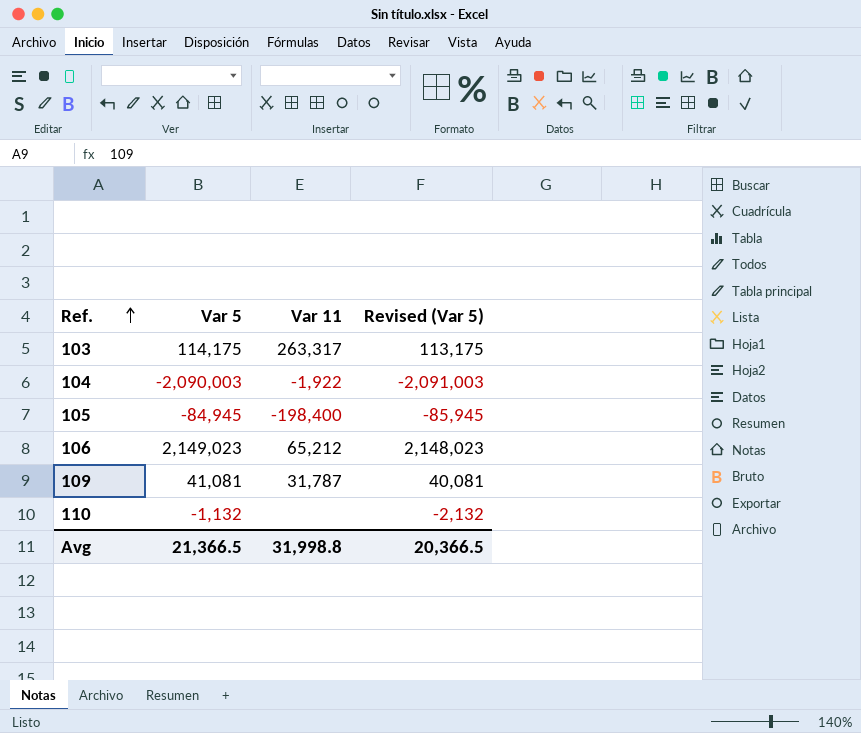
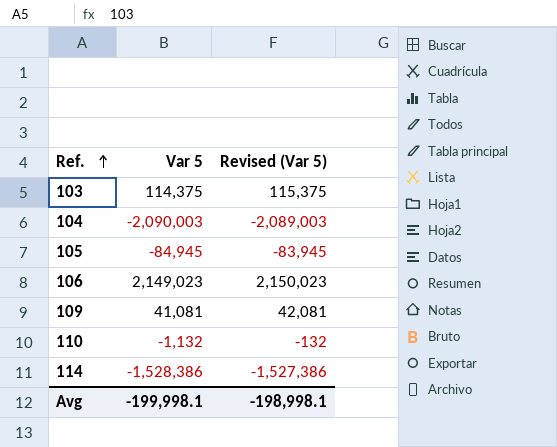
column Var 11 | position: 3 -> none
column Revised (Var 5) | formula: [Var 5] - 1000 -> [Var 5] + 1000
103 | Var 5: 114,175 -> 114,375
row 114: none -> -1,528,386 | -1,527,386
Avg | Var 5: 21,366.5 -> -199,998.1
Avg | Revised (Var 5): 20,366.5 -> -198,998.1

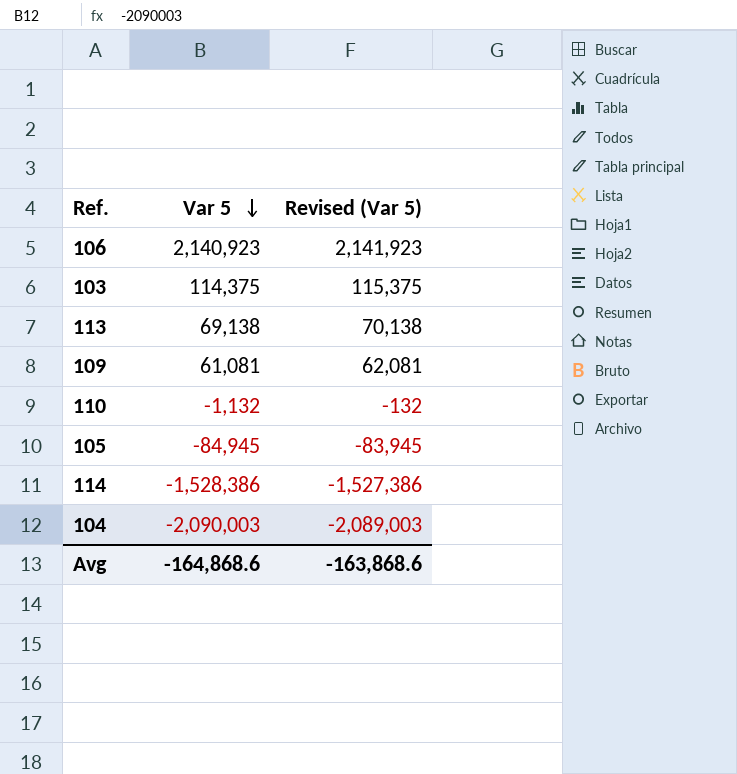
row order: Ref. ascending -> Var 5 descending
106 | Var 5: 2,149,023 -> 2,140,923
106 | Revised (Var 5): 2,150,023 -> 2,141,923
row 113: none -> 69,138 | 70,138
109 | Var 5: 41,081 -> 61,081
109 | Revised (Var 5): 42,081 -> 62,081
Avg | Var 5: -199,998.1 -> -164,868.6
Avg | Revised (Var 5): -198,998.1 -> -163,868.6

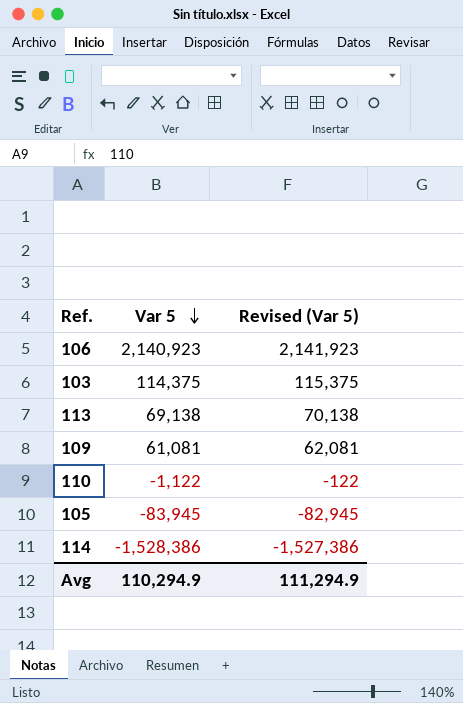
row 104: -2,090,003 | -2,089,003 -> none
110 | Var 5: -1,132 -> -1,122
110 | Revised (Var 5): -132 -> -122
105 | Var 5: -84,945 -> -83,945
105 | Revised (Var 5): -83,945 -> -82,945
Avg | Var 5: -164,868.6 -> 110,294.9
Avg | Revised (Var 5): -163,868.6 -> 111,294.9

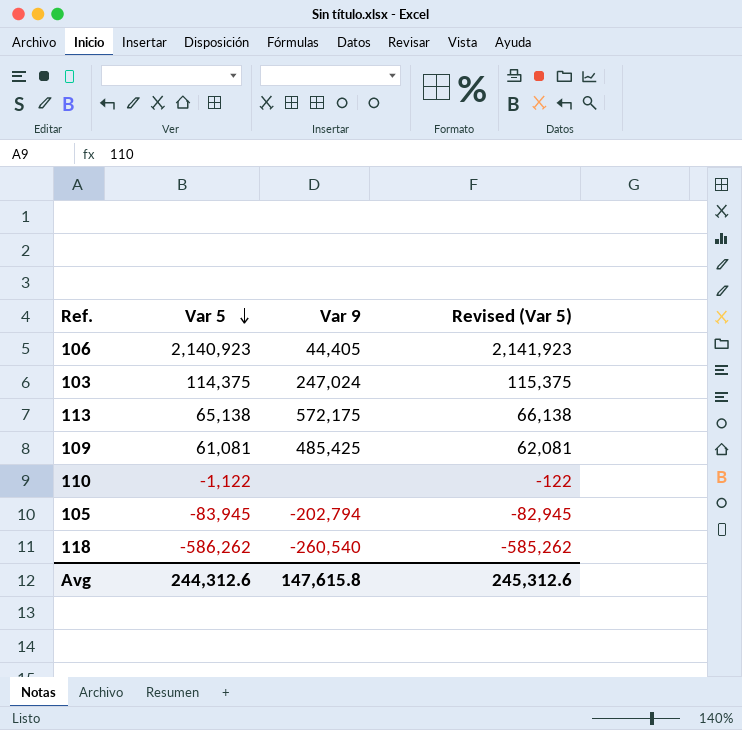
column Var 9 | position: none -> 3
row 114: -1,528,386 | -1,527,386 -> none
113 | Var 5: 69,138 -> 65,138
113 | Revised (Var 5): 70,138 -> 66,138
row 118: none -> -586,262 | -260,540 | -585,262
Avg | Var 5: 110,294.9 -> 244,312.6
Avg | Revised (Var 5): 111,294.9 -> 245,312.6

